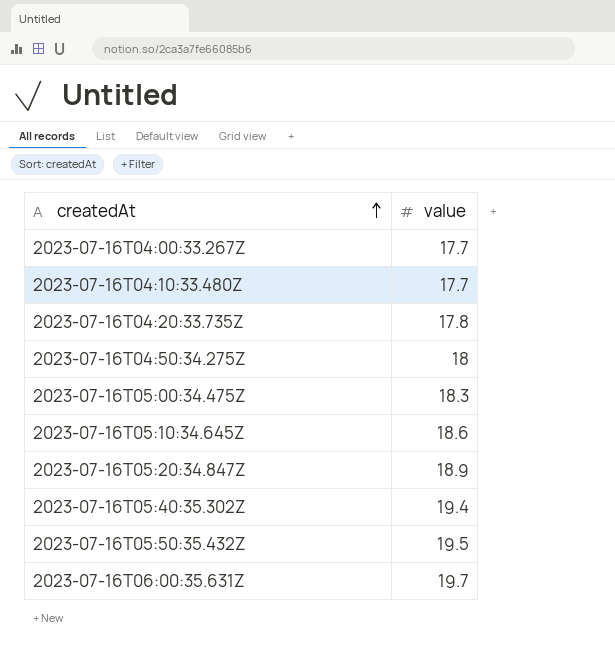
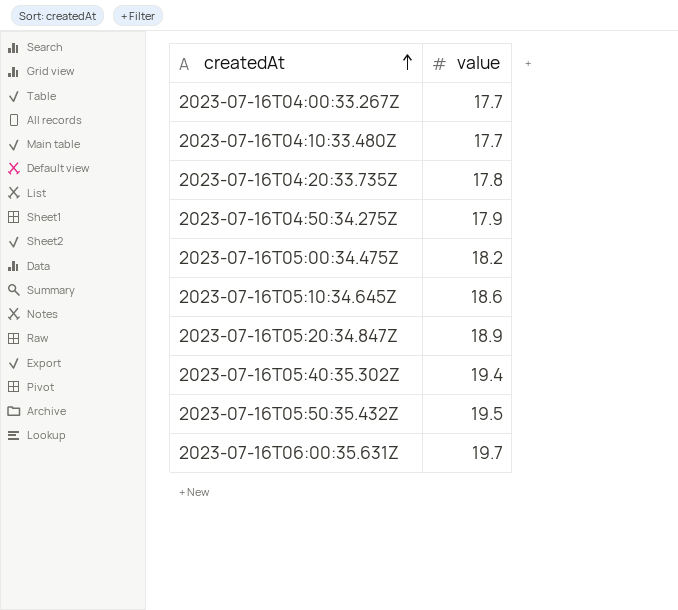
2023-07-16T04:50:34.275Z | value: 18 -> 17.9
2023-07-16T05:00:34.475Z | value: 18.3 -> 18.2

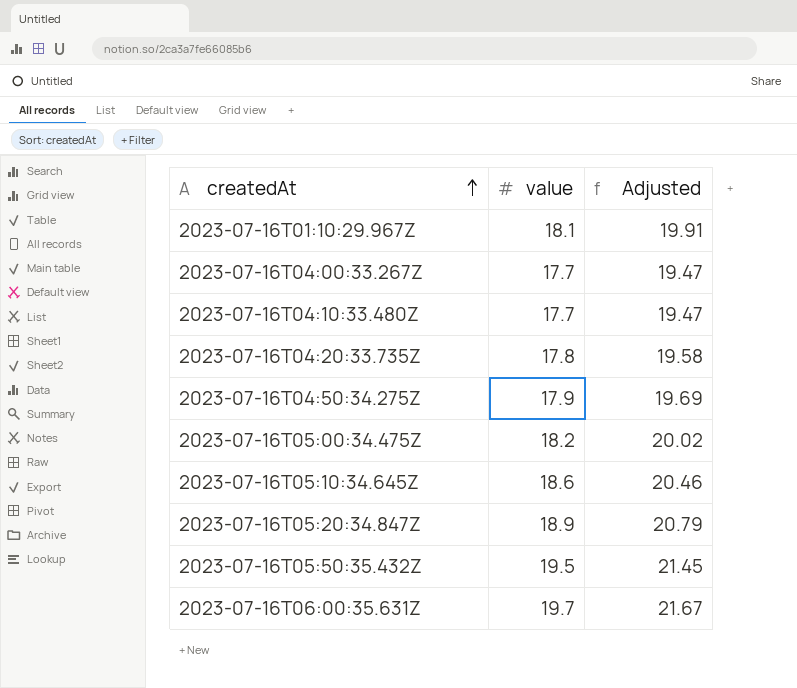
column Adjusted | formula: none -> [value] * 1.1
row 2023-07-16T05:40:35.302Z: 19.4 -> none
row 2023-07-16T01:10:29.967Z: none -> 18.1 | 19.91

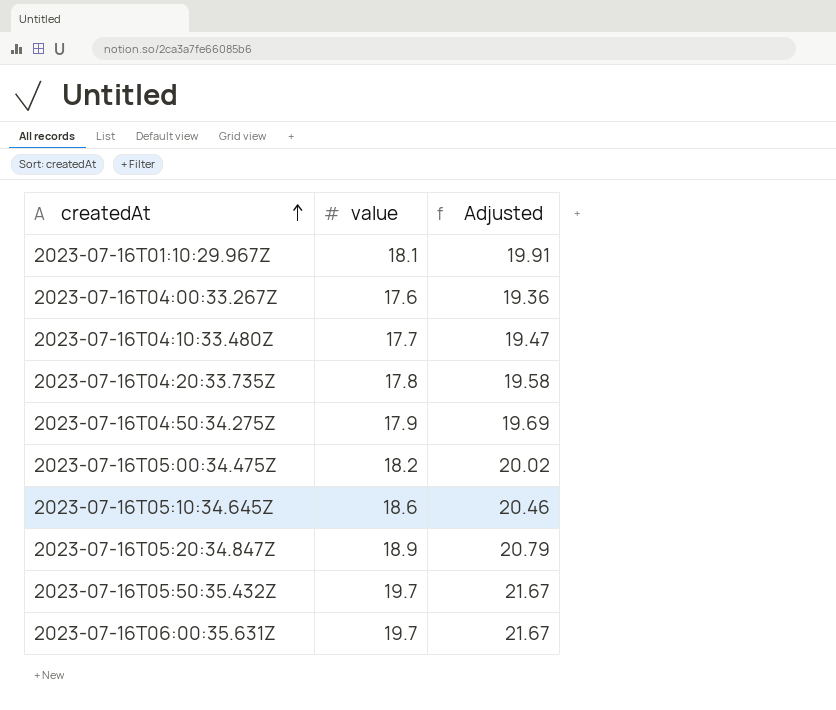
2023-07-16T04:00:33.267Z | value: 17.7 -> 17.6
2023-07-16T04:00:33.267Z | Adjusted: 19.47 -> 19.36
2023-07-16T05:50:35.432Z | value: 19.5 -> 19.7
2023-07-16T05:50:35.432Z | Adjusted: 21.45 -> 21.67

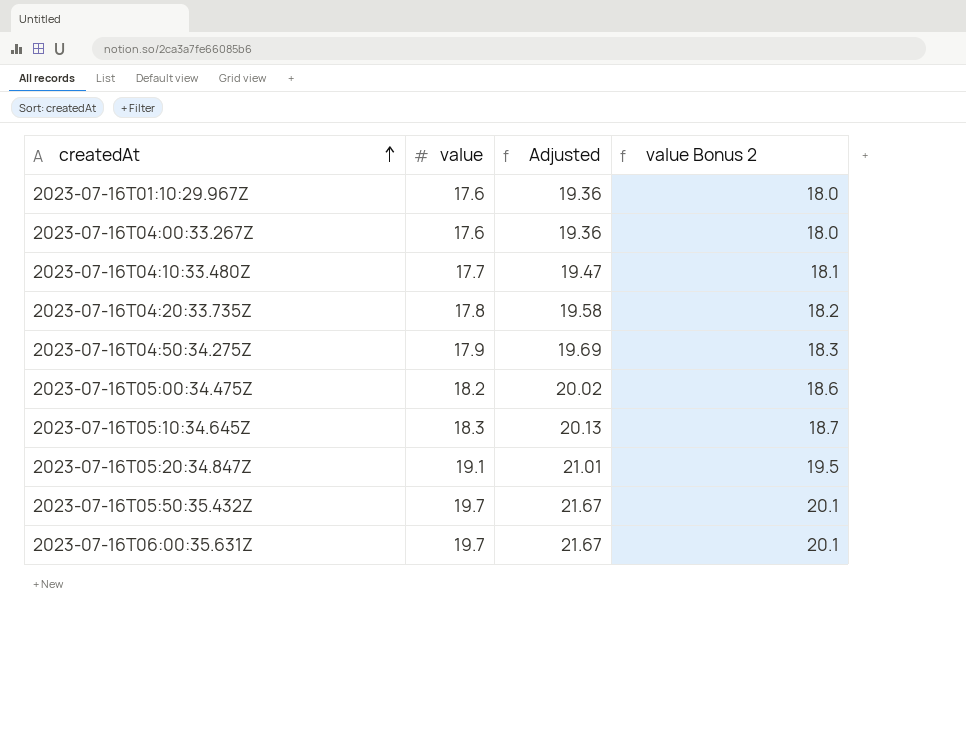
column value Bonus 2 | formula: none -> [value] * 1.02
2023-07-16T01:10:29.967Z | value: 18.1 -> 17.6
2023-07-16T01:10:29.967Z | Adjusted: 19.91 -> 19.36
2023-07-16T05:10:34.645Z | value: 18.6 -> 18.3
2023-07-16T05:10:34.645Z | Adjusted: 20.46 -> 20.13
2023-07-16T05:20:34.847Z | value: 18.9 -> 19.1
2023-07-16T05:20:34.847Z | Adjusted: 20.79 -> 21.01

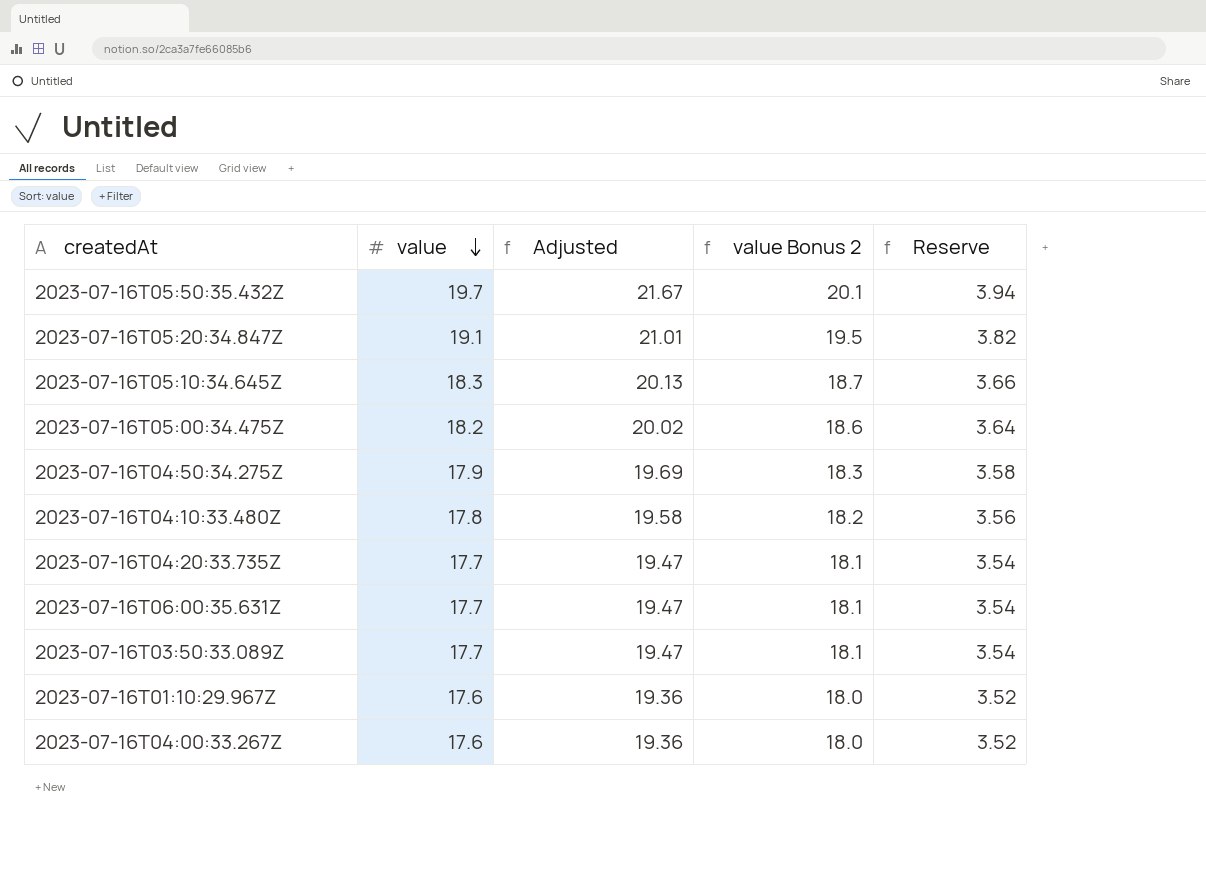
row order: createdAt ascending -> value descending
column Reserve | formula: none -> [value] * 0.2
2023-07-16T04:10:33.480Z | value: 17.7 -> 17.8
2023-07-16T04:10:33.480Z | Adjusted: 19.47 -> 19.58
2023-07-16T04:10:33.480Z | value Bonus 2: 18.1 -> 18.2
2023-07-16T04:20:33.735Z | value: 17.8 -> 17.7
2023-07-16T04:20:33.735Z | Adjusted: 19.58 -> 19.47
2023-07-16T04:20:33.735Z | value Bonus 2: 18.2 -> 18.1
2023-07-16T06:00:35.631Z | value: 19.7 -> 17.7
2023-07-16T06:00:35.631Z | Adjusted: 21.67 -> 19.47
2023-07-16T06:00:35.631Z | value Bonus 2: 20.1 -> 18.1
row 2023-07-16T03:50:33.089Z: none -> 17.7 | 19.47 | 18.1 | 3.54

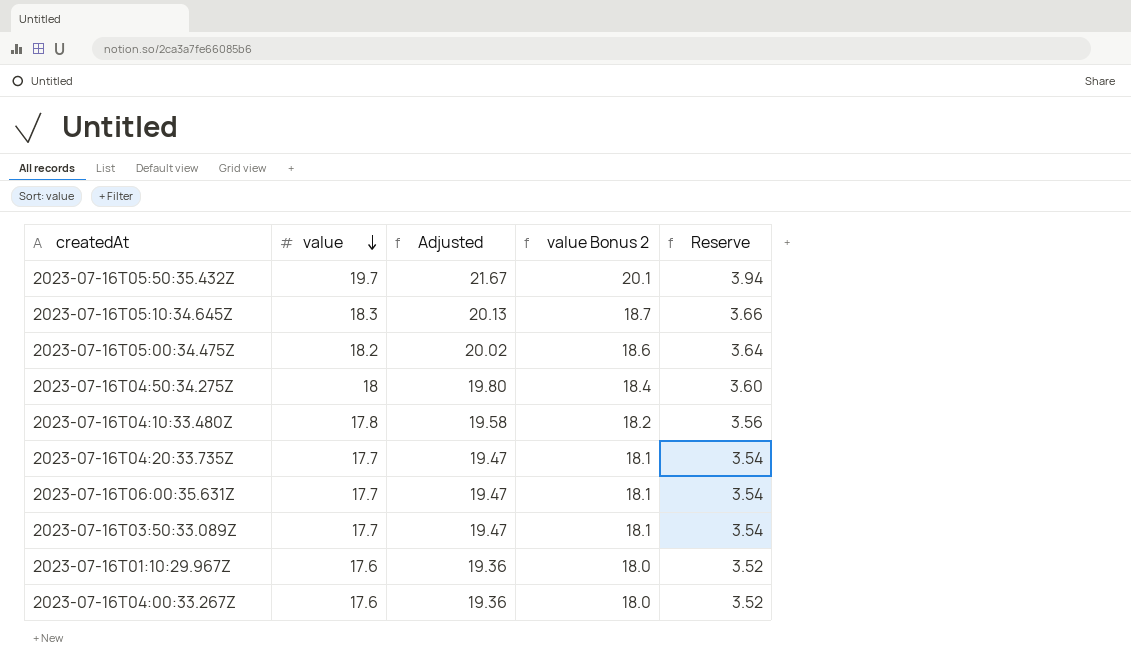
row 2023-07-16T05:20:34.847Z: 19.1 | 21.01 | 19.5 | 3.82 -> none
2023-07-16T04:50:34.275Z | value: 17.9 -> 18
2023-07-16T04:50:34.275Z | Adjusted: 19.69 -> 19.80
2023-07-16T04:50:34.275Z | value Bonus 2: 18.3 -> 18.4
2023-07-16T04:50:34.275Z | Reserve: 3.58 -> 3.60

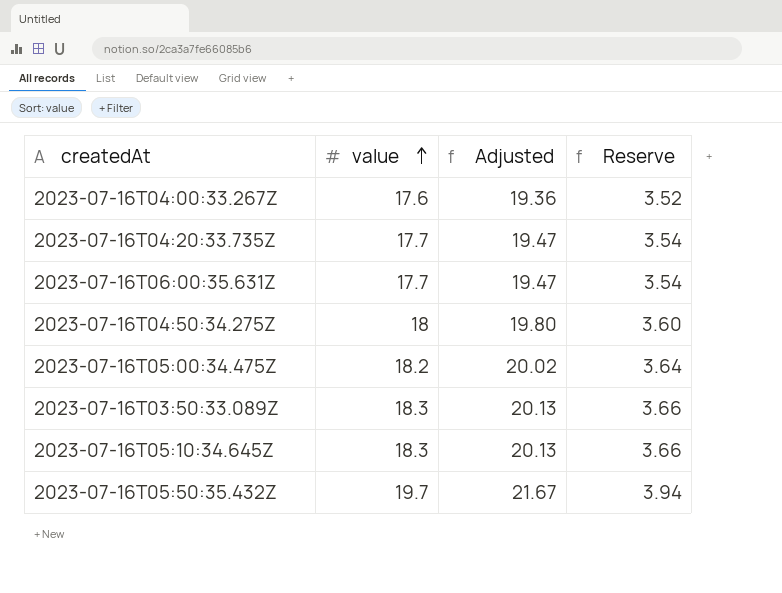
row order: value descending -> value ascending
column value Bonus 2 | formula: [value] * 1.02 -> none
row 2023-07-16T04:10:33.480Z: 17.8 | 19.58 | 18.2 | 3.56 -> none
row 2023-07-16T01:10:29.967Z: 17.6 | 19.36 | 18.0 | 3.52 -> none
2023-07-16T03:50:33.089Z | value: 17.7 -> 18.3
2023-07-16T03:50:33.089Z | Adjusted: 19.47 -> 20.13
2023-07-16T03:50:33.089Z | Reserve: 3.54 -> 3.66

